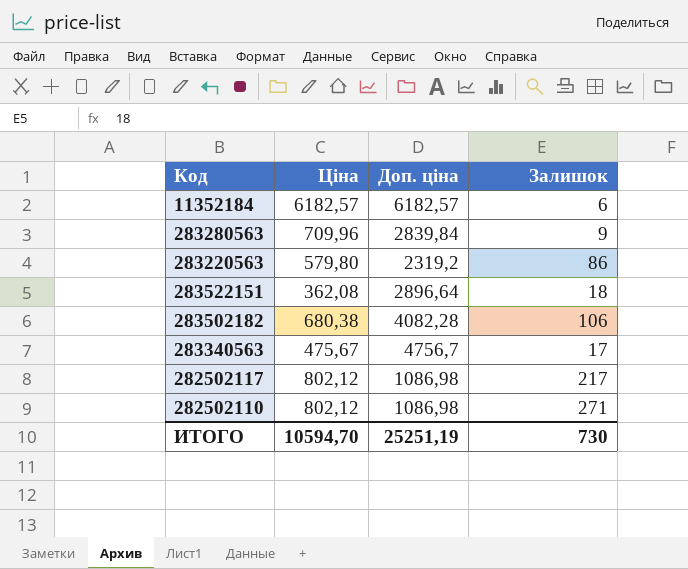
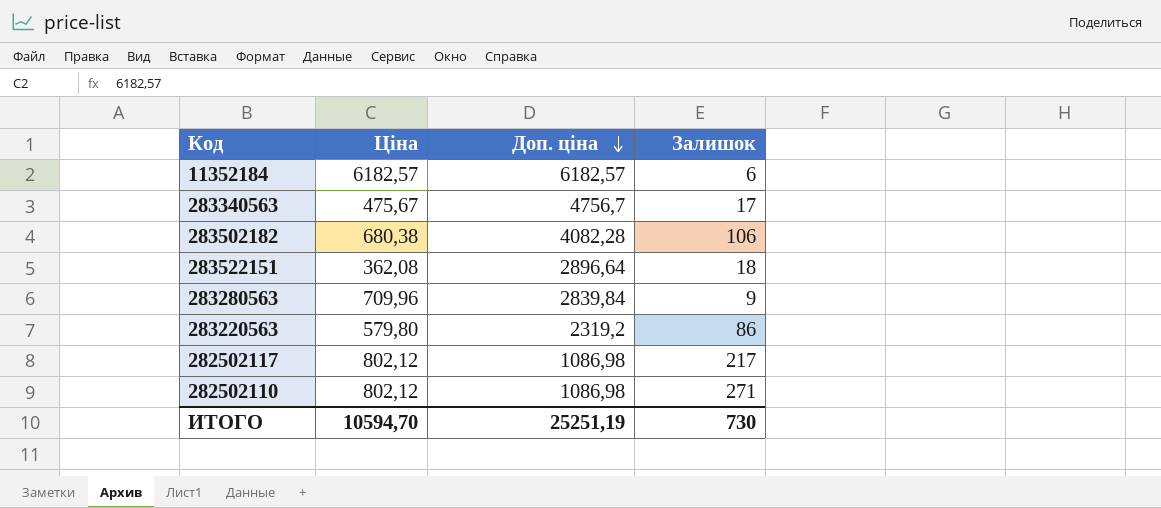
row order: none -> Доп. ціна descending

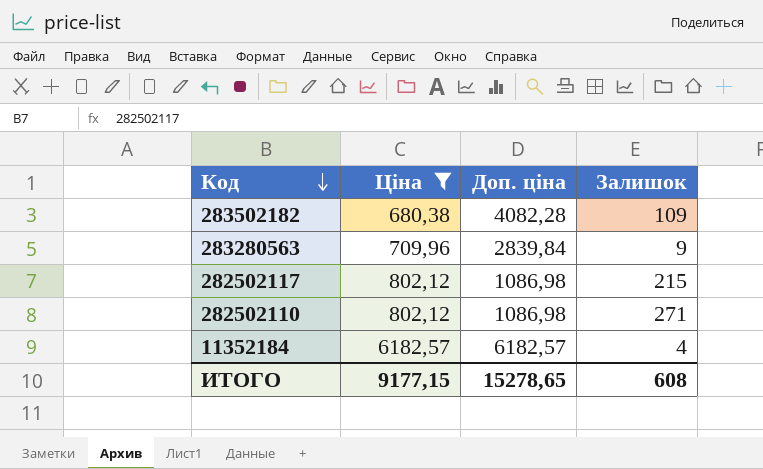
filter: none -> Ціна >= 680,38
row order: Доп. ціна descending -> Код descending
283502182 | Залишок: 106 -> 109
282502117 | Залишок: 217 -> 215
11352184 | Залишок: 6 -> 4
ИТОГО | Ціна: 10594,70 -> 9177,15
ИТОГО | Доп. ціна: 25251,19 -> 15278,65
ИТОГО | Залишок: 730 -> 608

